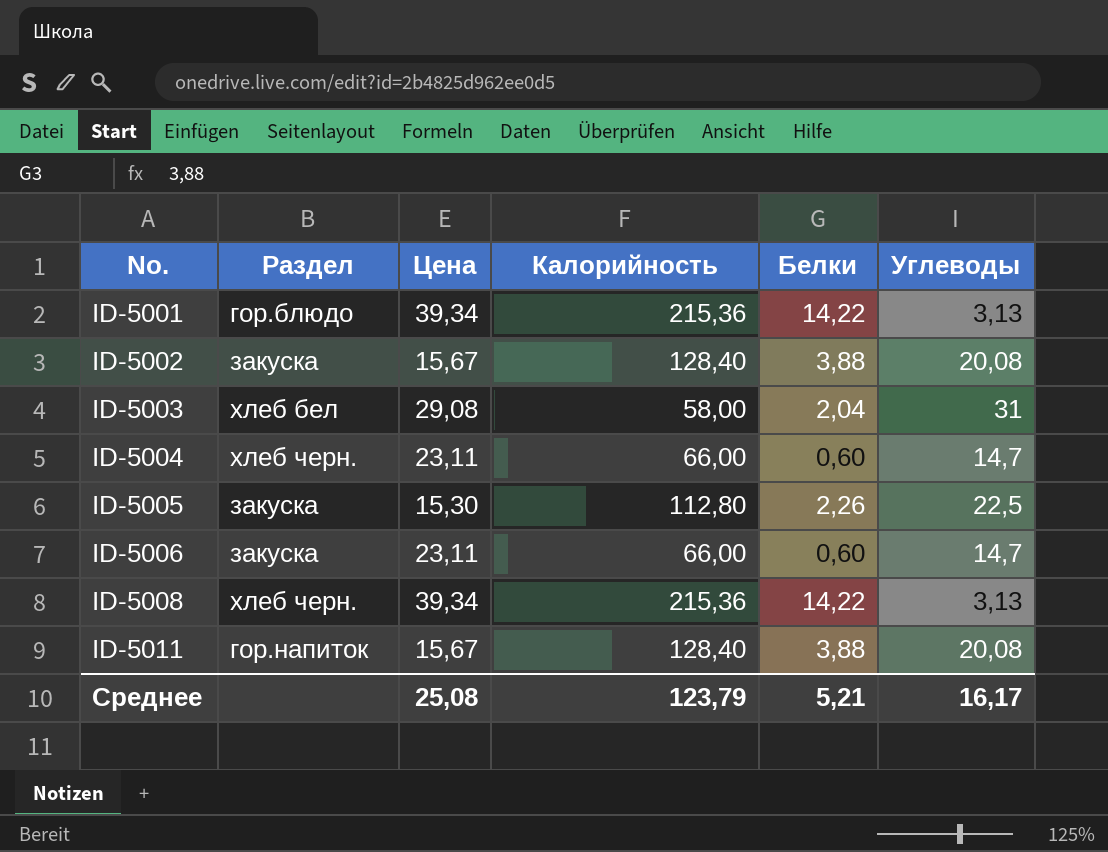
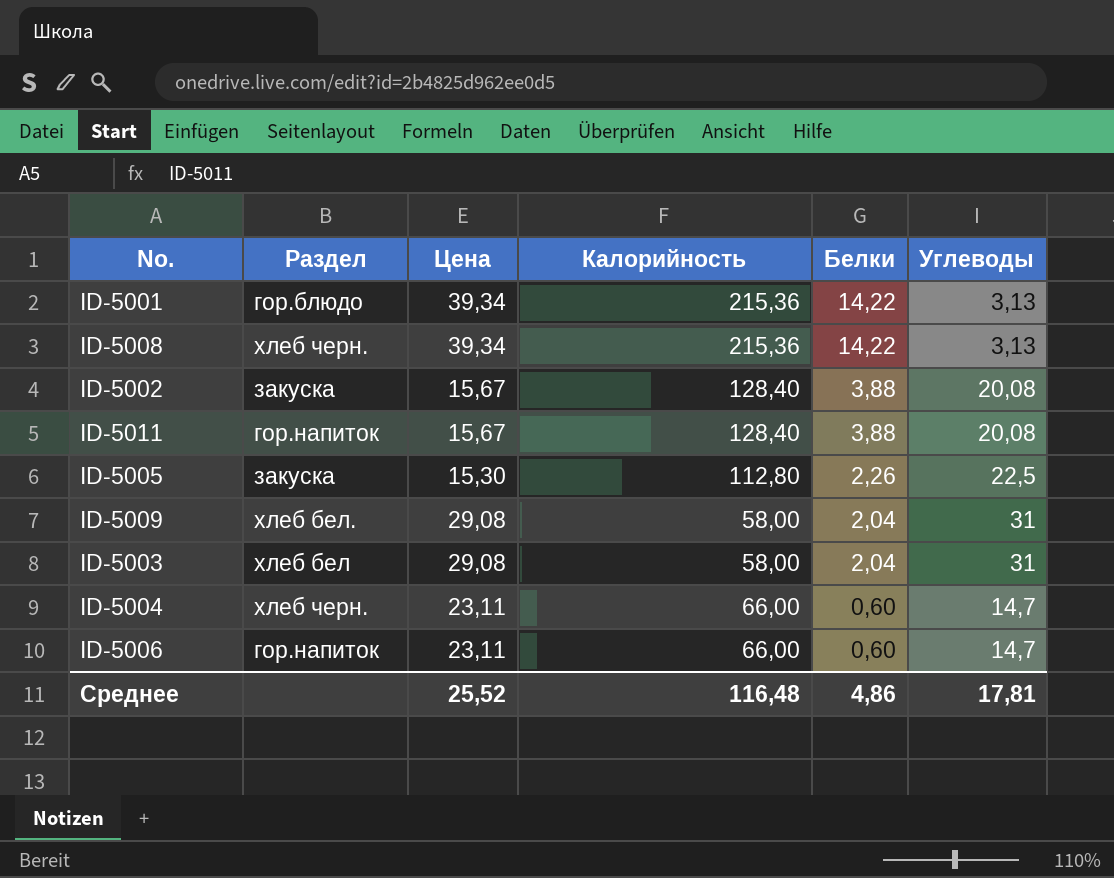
row order: No. ascending -> Белки descending
row ID-5009: none -> хлеб бел. | 29,08 | 58,00 | 2,04 | 31
ID-5006 | Раздел: закуска -> гор.напиток
Среднее | Цена: 25,08 -> 25,52
Среднее | Калорийность: 123,79 -> 116,48
Среднее | Белки: 5,21 -> 4,86
Среднее | Углеводы: 16,17 -> 17,81

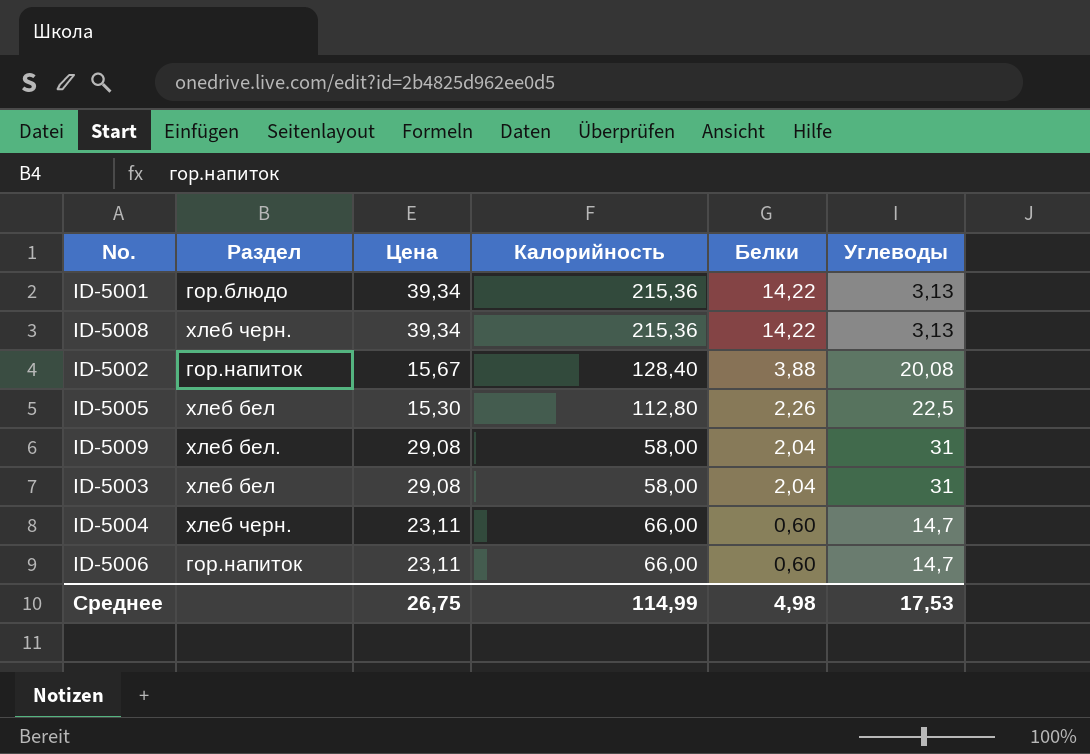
row ID-5011: гор.напиток | 15,67 | 128,40 | 3,88 | 20,08 -> none
ID-5002 | Раздел: закуска -> гор.напиток
ID-5005 | Раздел: закуска -> хлеб бел
Среднее | Цена: 25,52 -> 26,75
Среднее | Калорийность: 116,48 -> 114,99
Среднее | Белки: 4,86 -> 4,98
Среднее | Углеводы: 17,81 -> 17,53

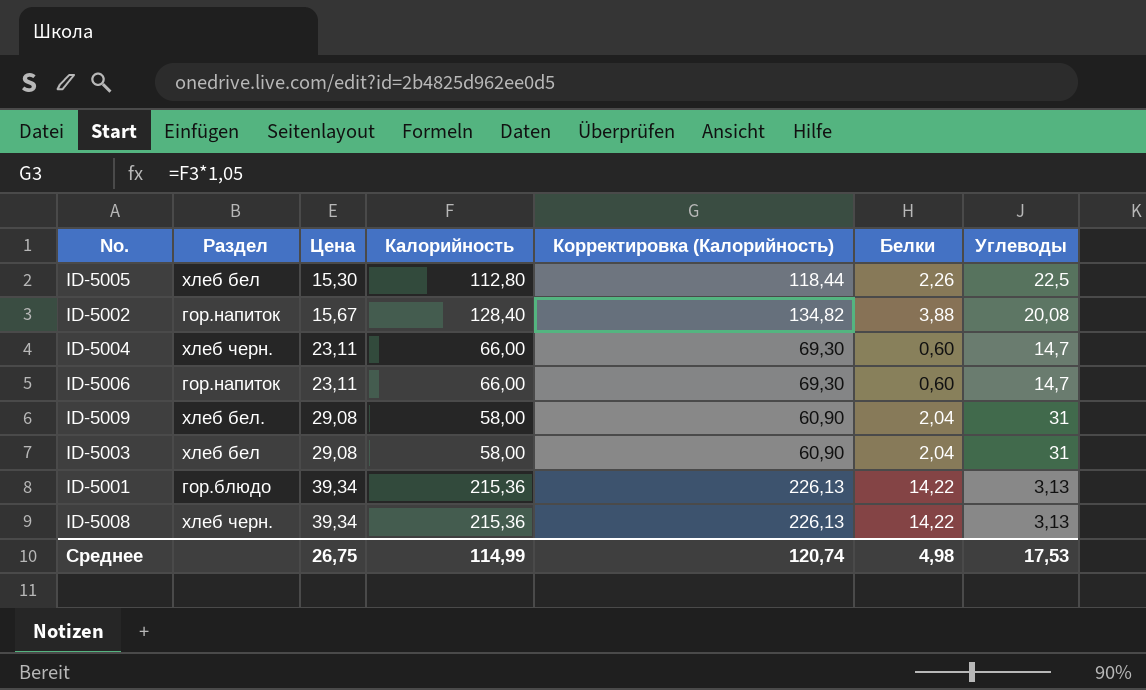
row order: Белки descending -> Цена ascending
column Корректировка (Калорийность) | formula: none -> [Калорийность] * 1,05

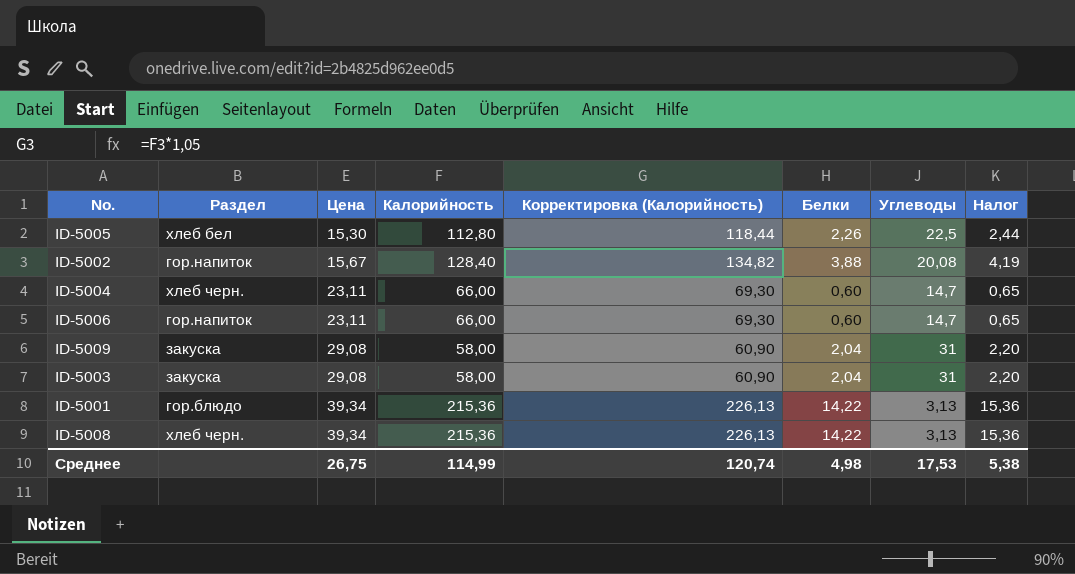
column Налог | formula: none -> [Белки] * 1,08
ID-5009 | Раздел: хлеб бел. -> закуска
ID-5003 | Раздел: хлеб бел -> закуска

